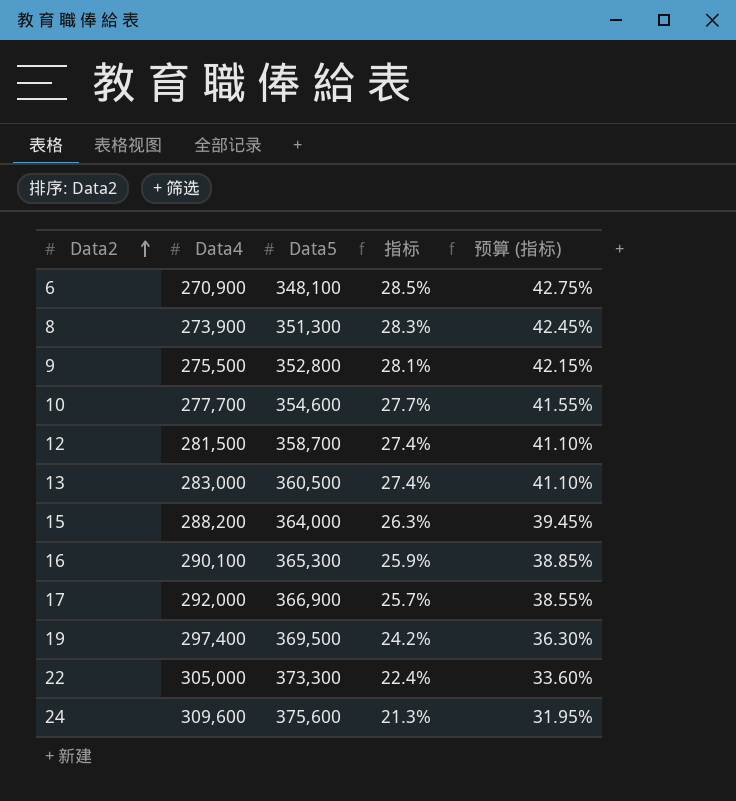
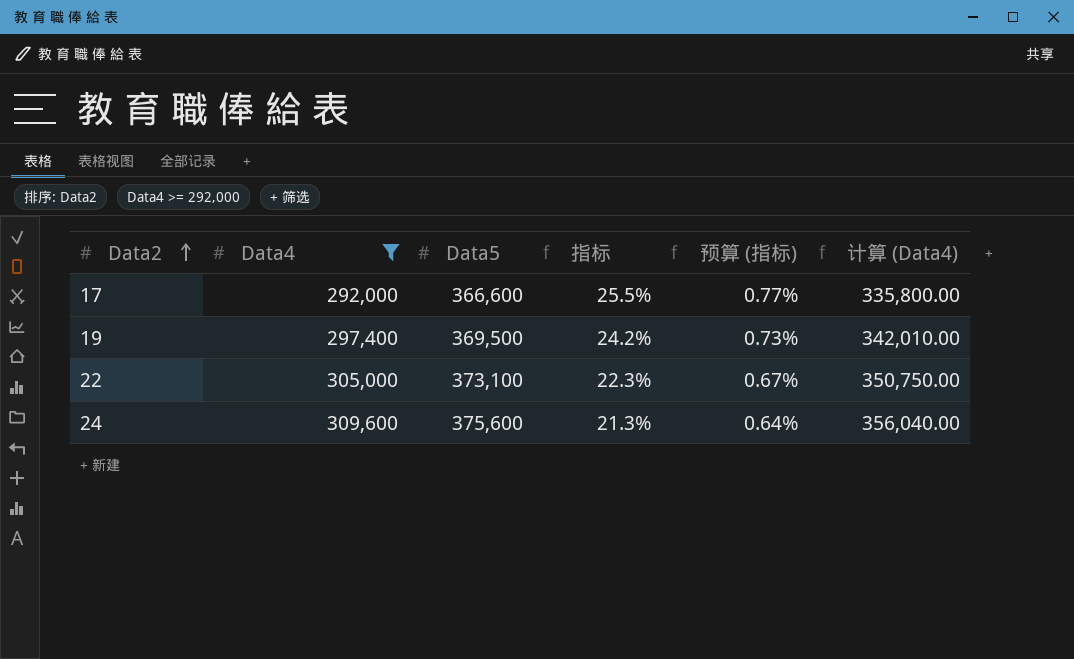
filter: none -> Data4 >= 292,000
column 预算 (指标) | formula: [指标] * 1.5 -> [指标] * 0.03
column 计算 (Data4) | formula: none -> [Data4] * 1.15
17 | Data5: 366,900 -> 366,600
17 | 指标: 25.7% -> 25.5%
22 | Data5: 373,300 -> 373,100
22 | 指标: 22.4% -> 22.3%

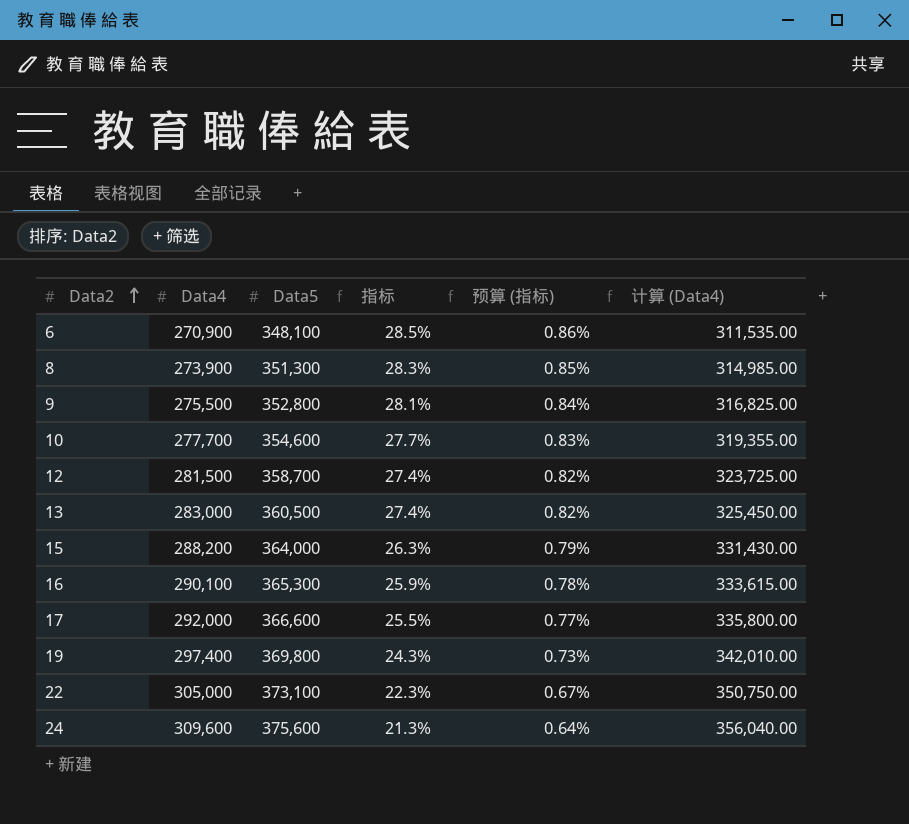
filter: Data4 >= 292,000 -> none
19 | Data5: 369,500 -> 369,800
19 | 指标: 24.2% -> 24.3%

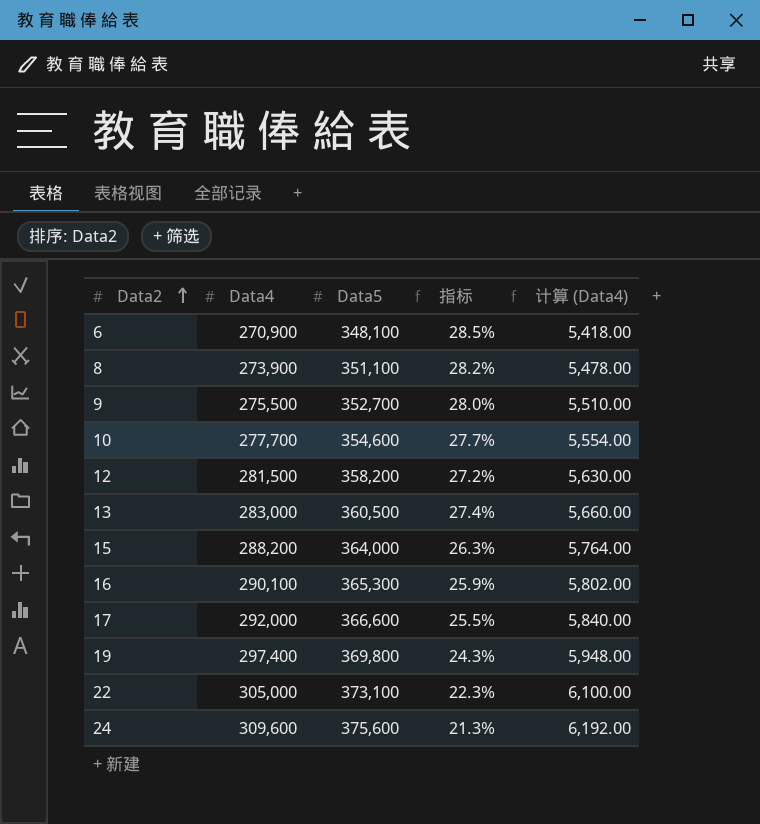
column 预算 (指标) | formula: [指标] * 0.03 -> none
column 计算 (Data4) | formula: [Data4] * 1.15 -> [Data4] * 0.02
8 | Data5: 351,300 -> 351,100
8 | 指标: 28.3% -> 28.2%
9 | Data5: 352,800 -> 352,700
9 | 指标: 28.1% -> 28.0%
12 | Data5: 358,700 -> 358,200
12 | 指标: 27.4% -> 27.2%

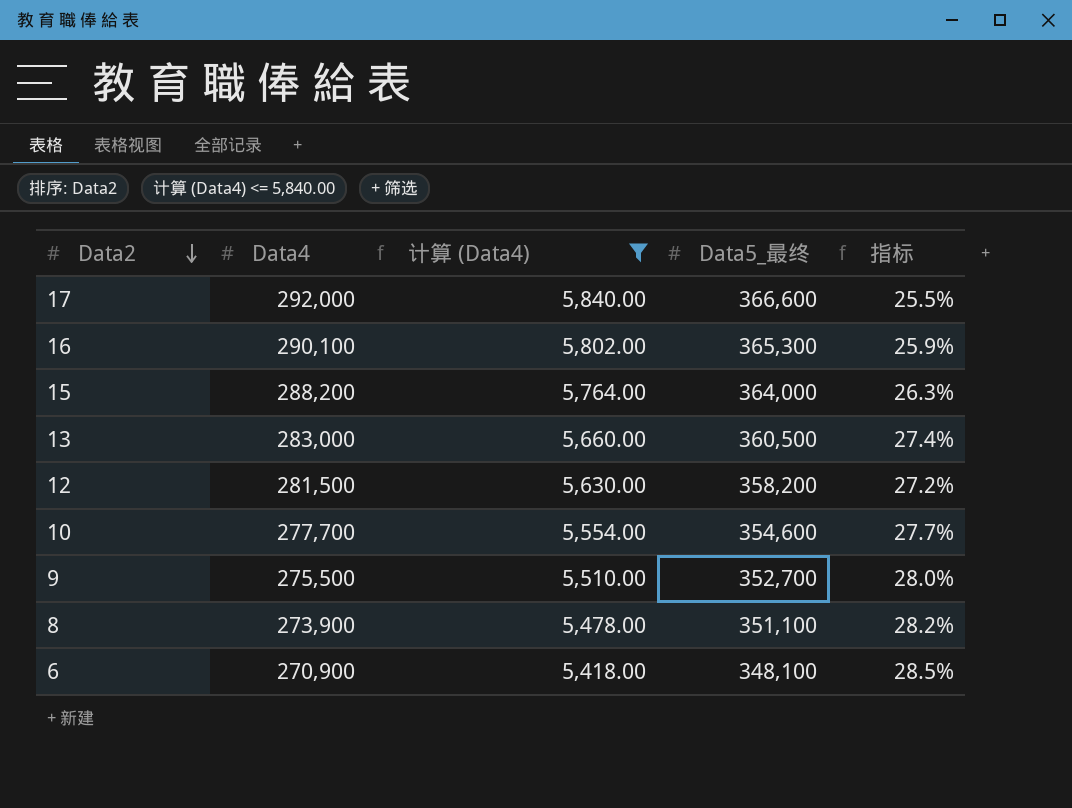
filter: none -> 计算 (Data4) <= 5,840.00
row order: Data2 ascending -> Data2 descending
column 计算 (Data4) | position: 5 -> 3
column name: Data5 -> Data5_最终

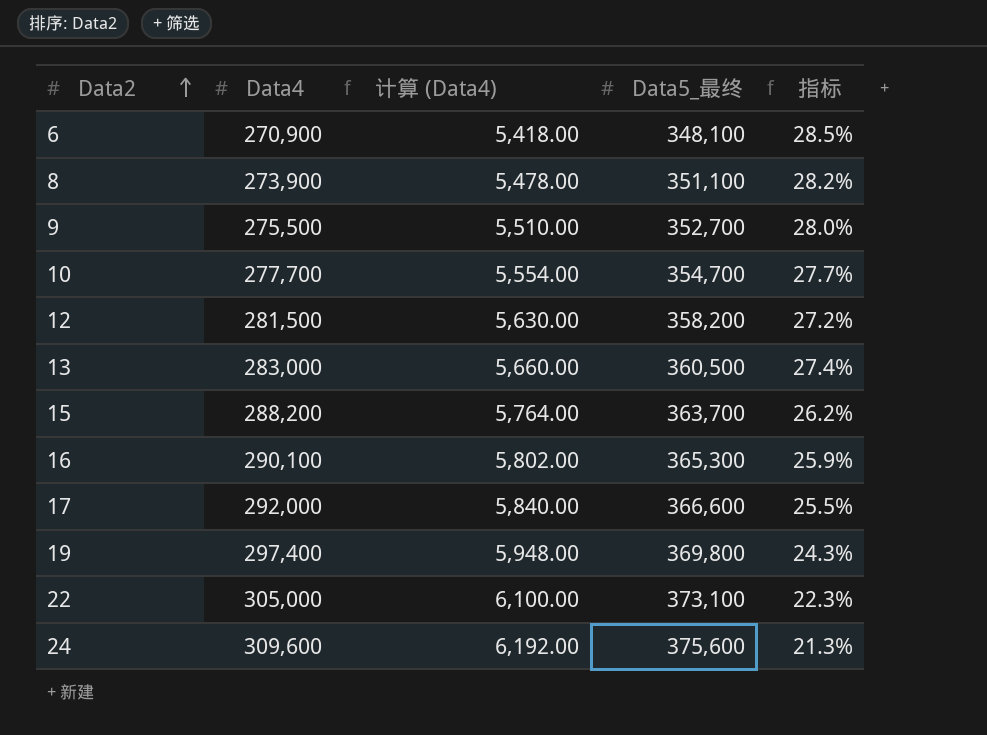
filter: 计算 (Data4) <= 5,840.00 -> none
row order: Data2 descending -> Data2 ascending
10 | Data5_最终: 354,600 -> 354,700
15 | Data5_最终: 364,000 -> 363,700
15 | 指标: 26.3% -> 26.2%

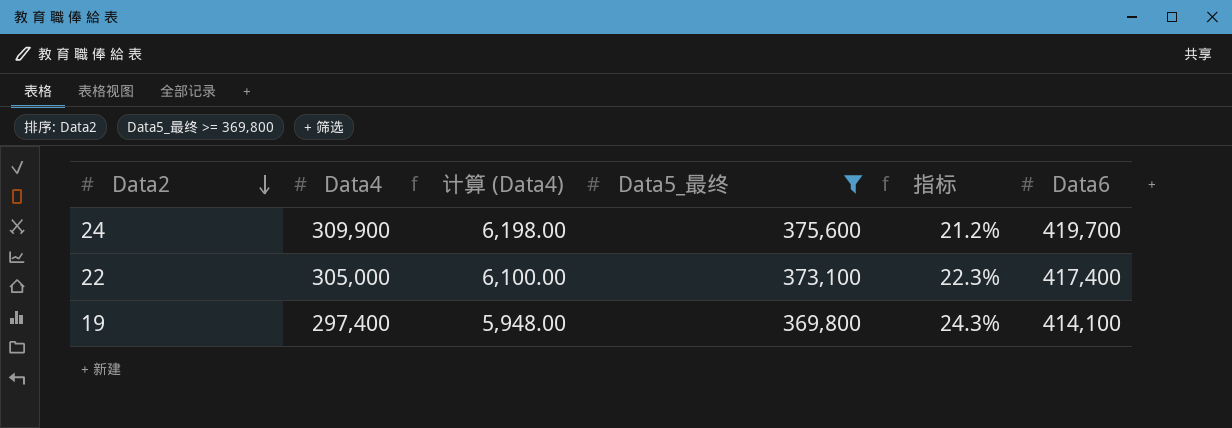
filter: none -> Data5_最终 >= 369,800
row order: Data2 ascending -> Data2 descending
column Data6 | position: none -> 6
24 | Data4: 309,600 -> 309,900
24 | 计算 (Data4): 6,192.00 -> 6,198.00
24 | 指标: 21.3% -> 21.2%

